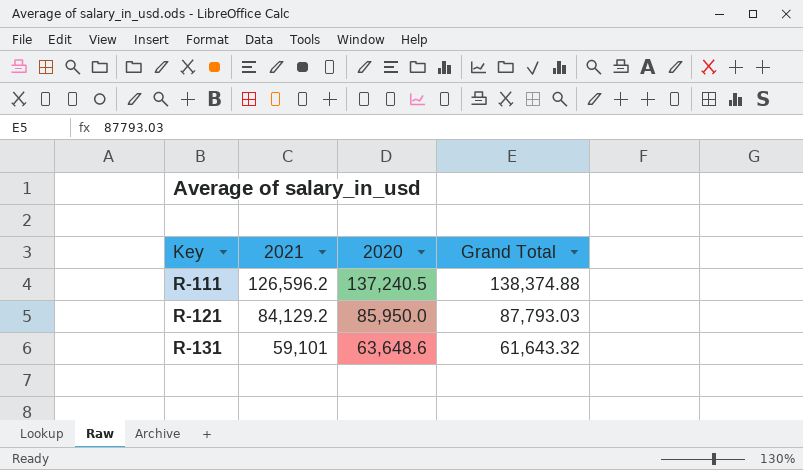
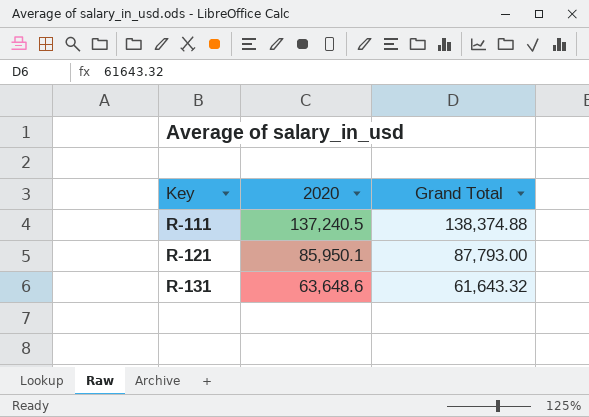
column 2021 | position: 2 -> none
R-121 | 2020: 85,950.0 -> 85,950.1
R-121 | Grand Total: 87,793.03 -> 87,793.00

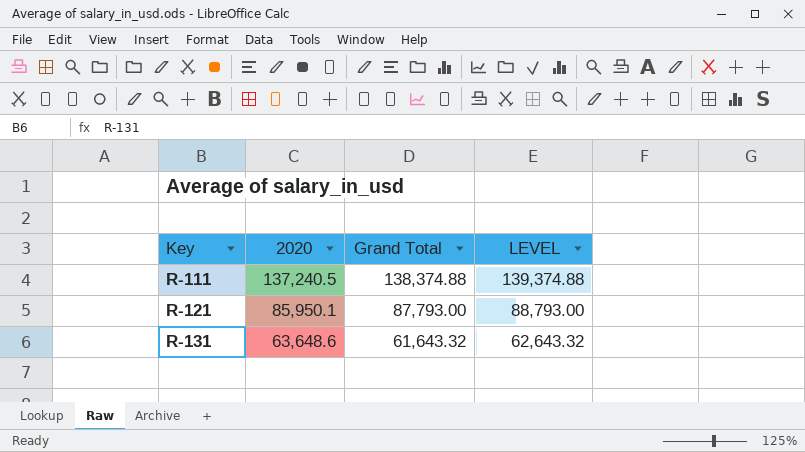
column LEVEL | formula: none -> [Grand Total] + 1000

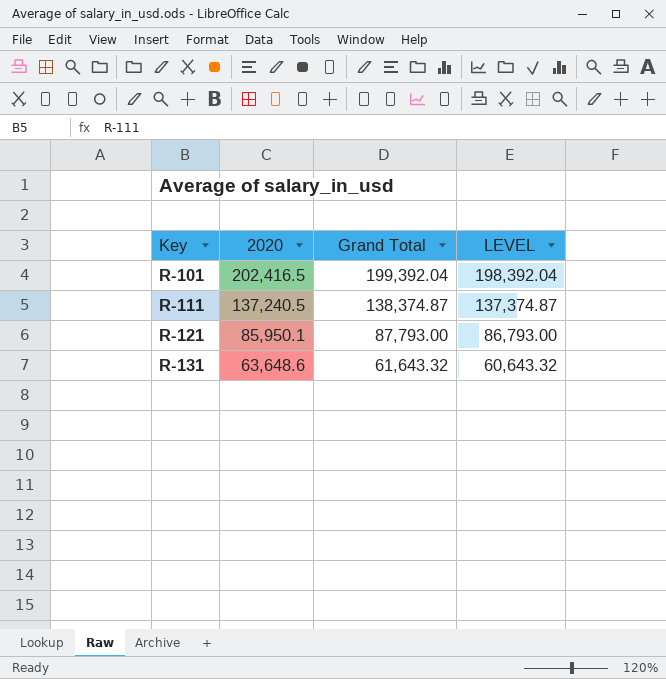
column LEVEL | formula: [Grand Total] + 1000 -> [Grand Total] - 1000
row R-101: none -> 202,416.5 | 199,392.04 | 198,392.04
R-111 | Grand Total: 138,374.88 -> 138,374.87

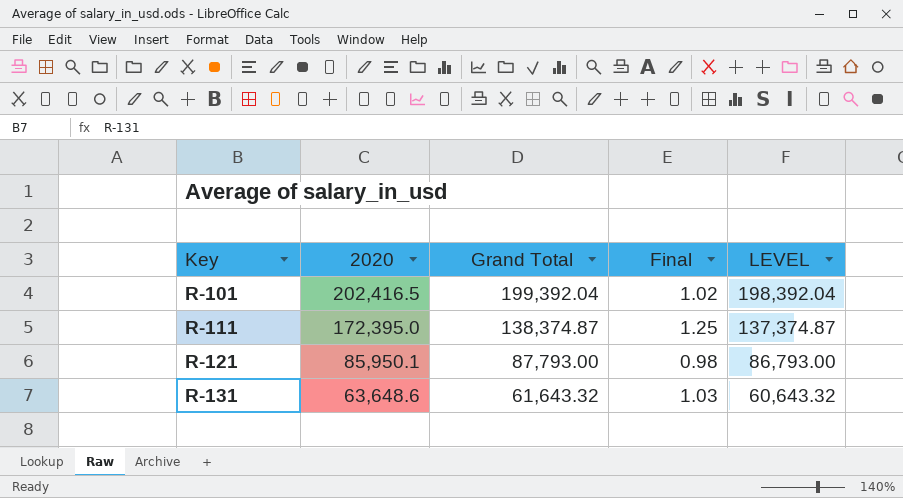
column Final | formula: none -> [2020] / [Grand Total]
R-111 | 2020: 137,240.5 -> 172,395.0

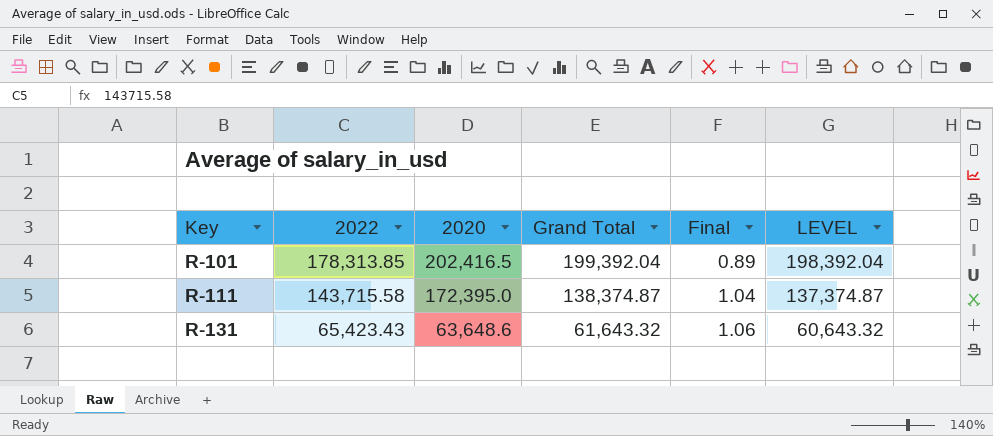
column 2022 | position: none -> 2
column Final | formula: [2020] / [Grand Total] -> [2022] / [Grand Total]
row R-121: 85,950.1 | 87,793.00 | 0.98 | 86,793.00 -> none

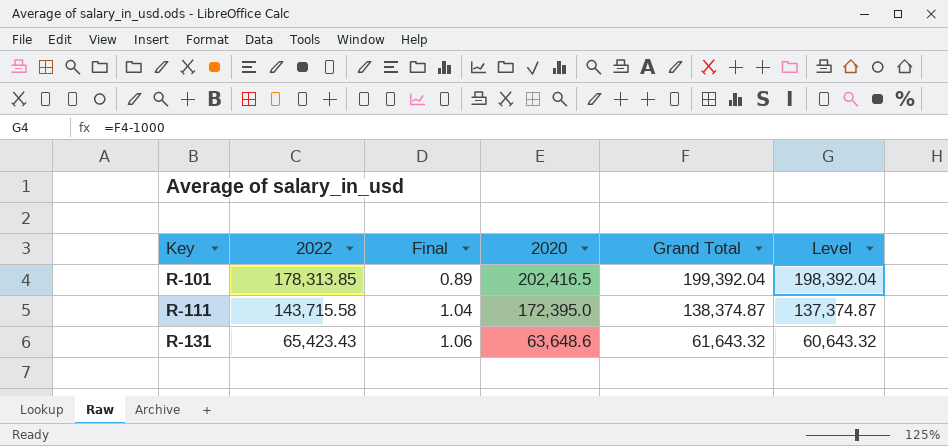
column Final | position: 5 -> 3
column name: LEVEL -> Level

